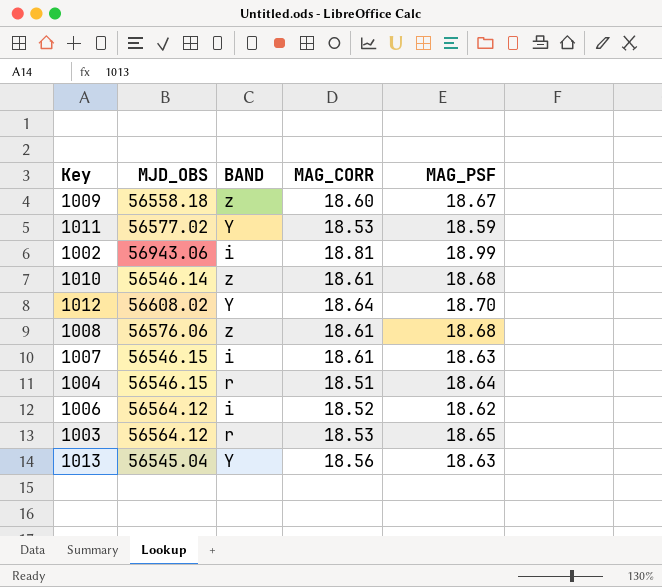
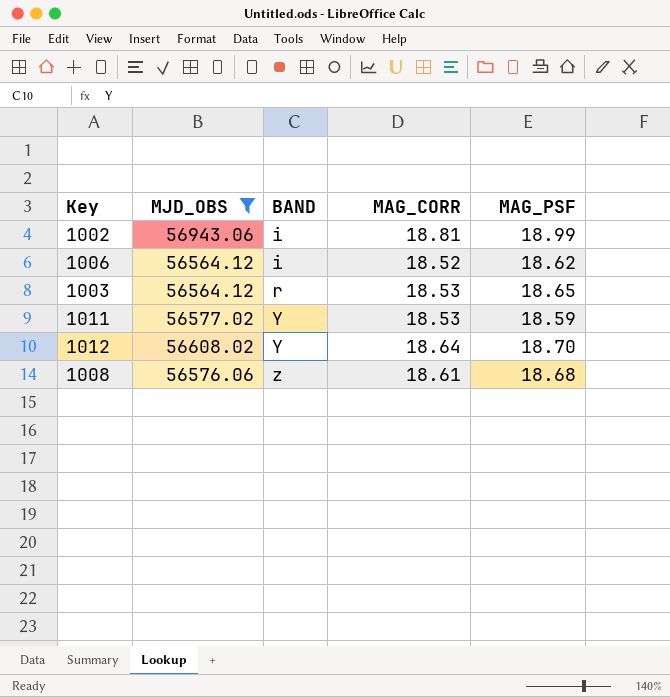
filter: none -> MJD_OBS >= 56564.12
row order: none -> BAND ascending

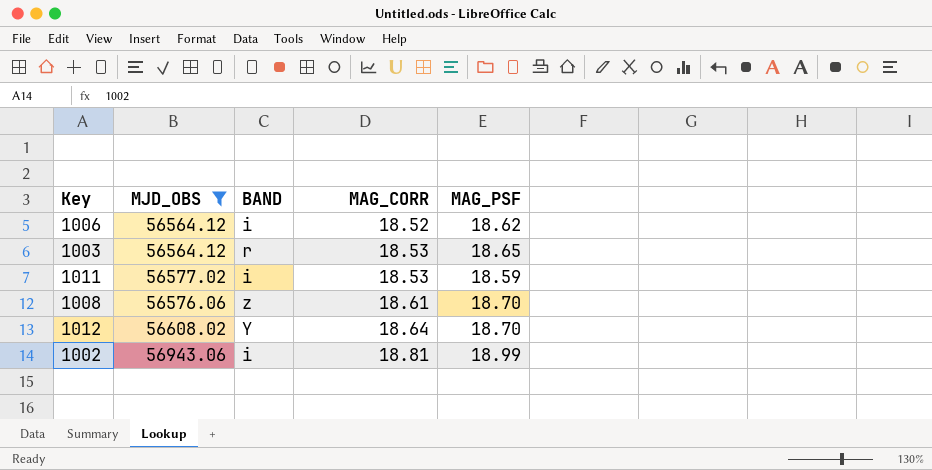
row order: BAND ascending -> MAG_CORR ascending
1011 | BAND: Y -> i
1008 | MAG_PSF: 18.68 -> 18.70

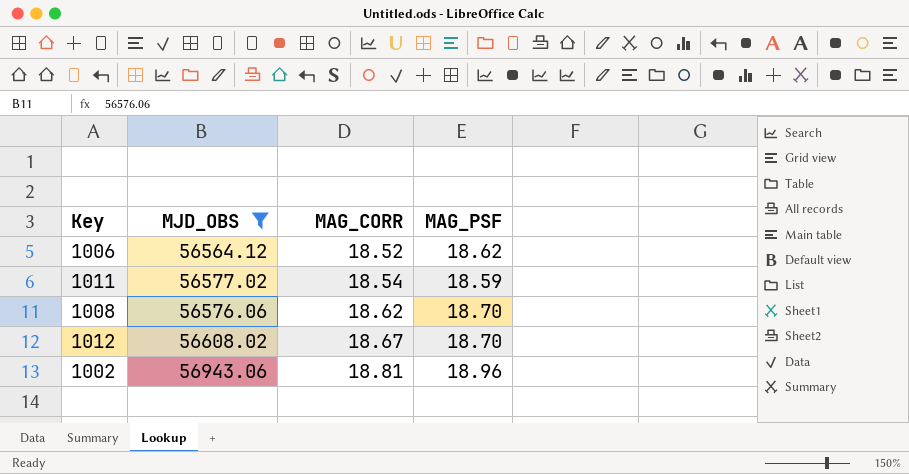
column BAND | position: 3 -> none
row 1003: 56564.12 | r | 18.53 | 18.65 -> none
1011 | MAG_CORR: 18.53 -> 18.54
1008 | MAG_CORR: 18.61 -> 18.62
1012 | MAG_CORR: 18.64 -> 18.67
1002 | MAG_PSF: 18.99 -> 18.96

